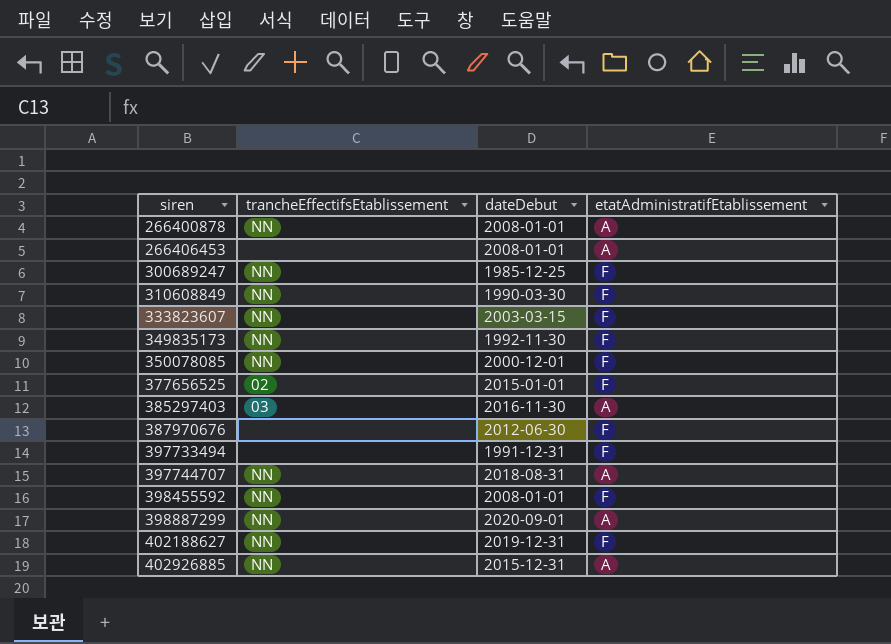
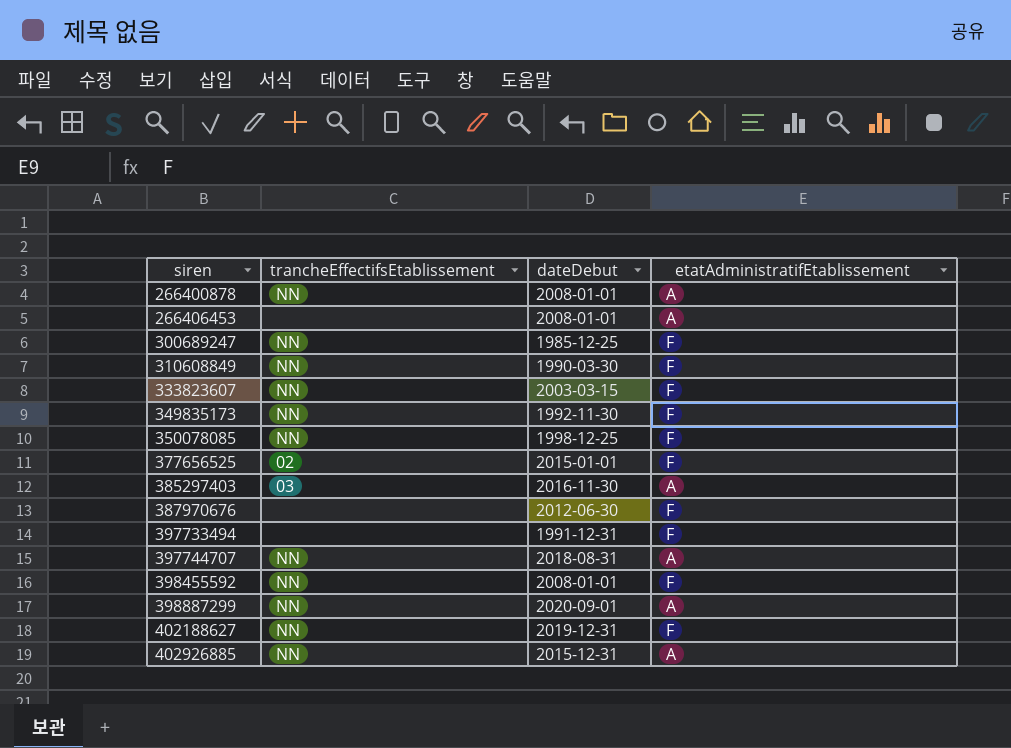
350078085 | dateDebut: 2000-12-01 -> 1998-12-25

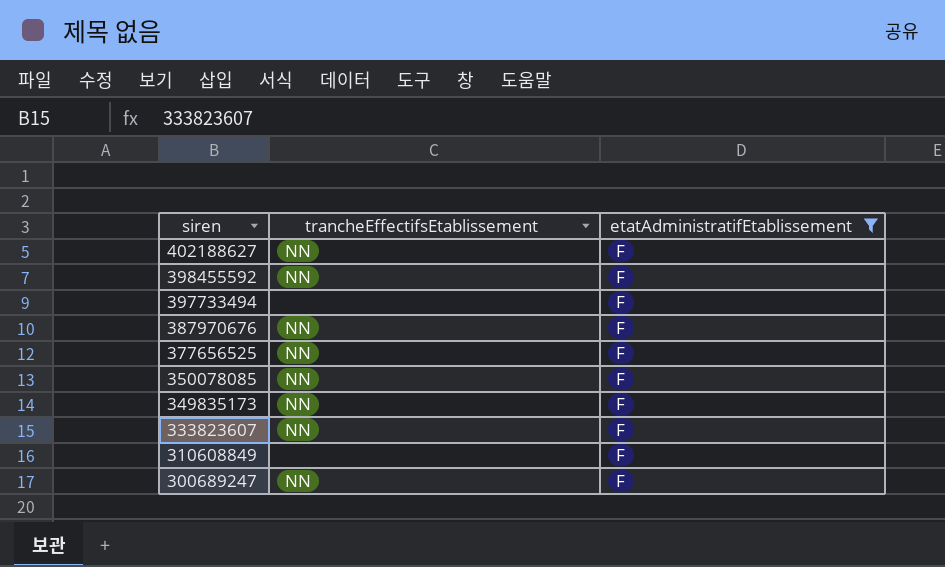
filter: none -> etatAdministratifEtablissement = F
row order: siren ascending -> siren descending
column dateDebut | position: 3 -> none
387970676 | trancheEffectifsEtablissement: none -> NN
377656525 | trancheEffectifsEtablissement: 02 -> NN
310608849 | trancheEffectifsEtablissement: NN -> none

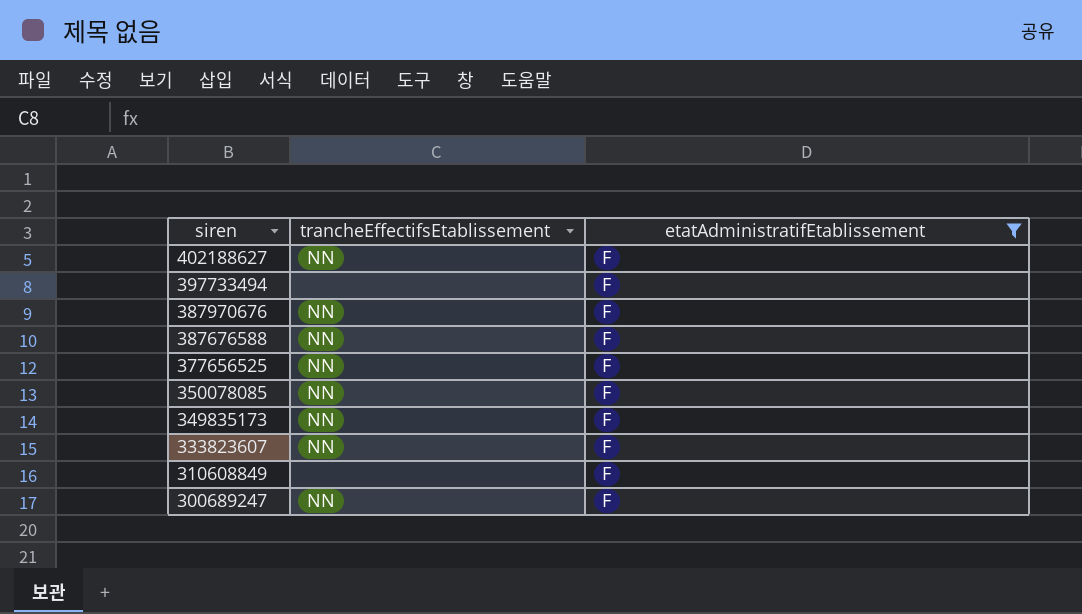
row 398455592: NN | F -> none
row 387676588: none -> NN | F

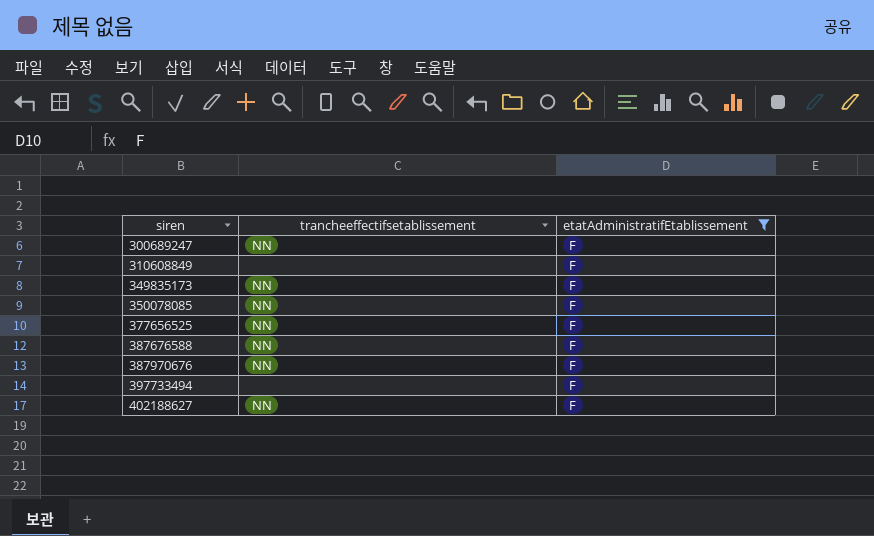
row order: siren descending -> siren ascending
column name: trancheEffectifsEtablissement -> trancheeffectifsetablissement
row 333823607: NN | F -> none

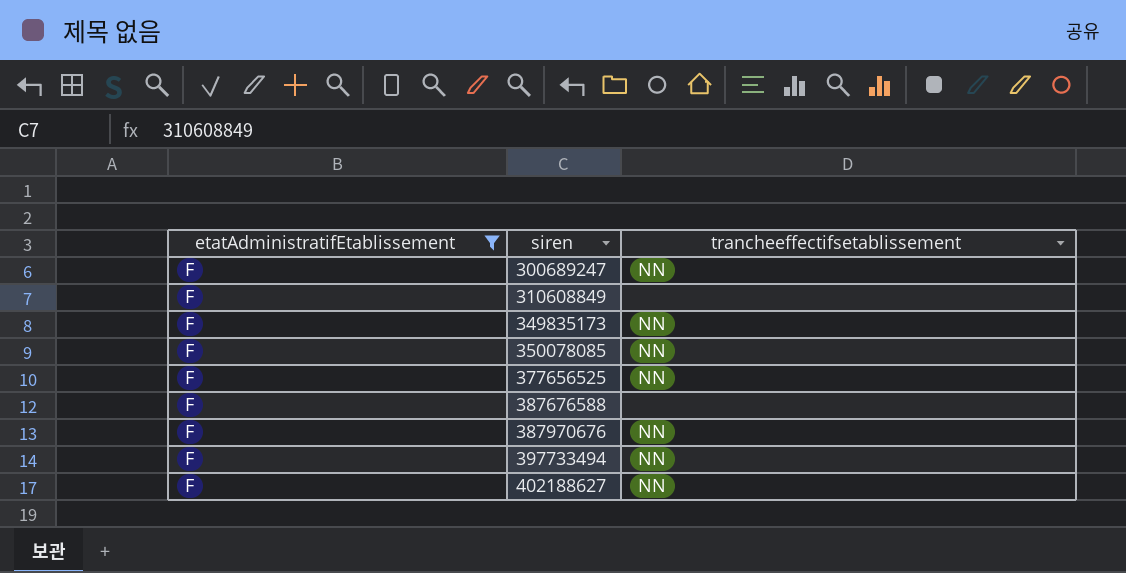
column etatAdministratifEtablissement | position: 3 -> 1
387676588 | trancheeffectifsetablissement: NN -> none
397733494 | trancheeffectifsetablissement: none -> NN

